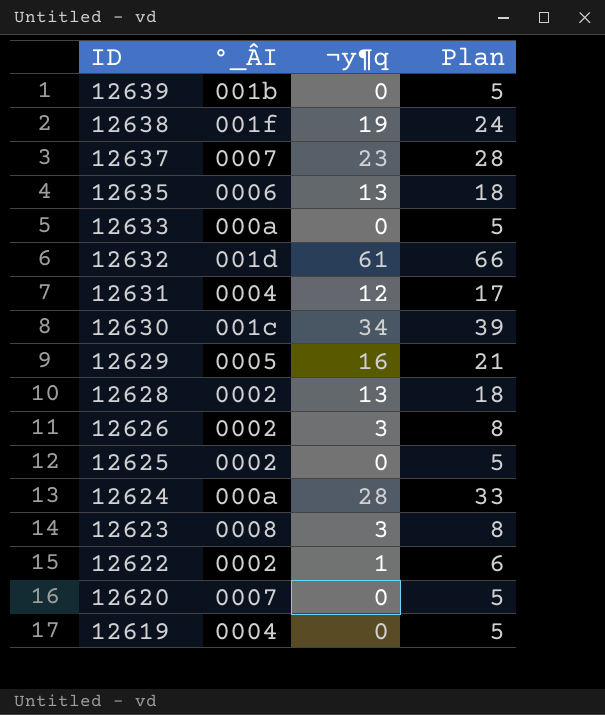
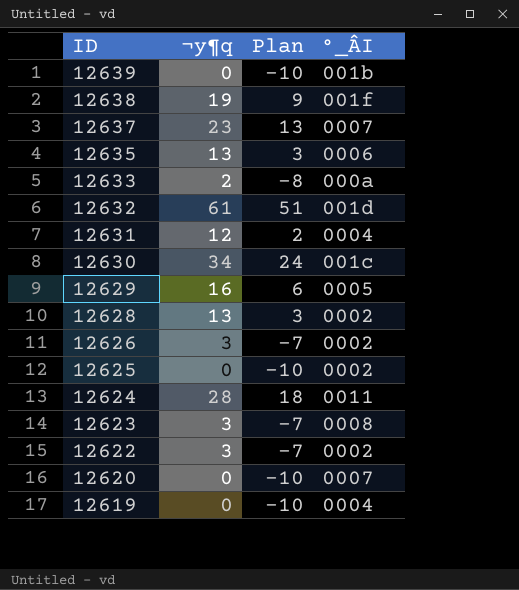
column Plan | formula: [¬y¶q] + 5 -> [¬y¶q] - 10
column °_ÂI | position: 2 -> 4
12633 | ¬y¶q: 0 -> 2
12624 | °_ÂI: 000a -> 0011
12622 | ¬y¶q: 1 -> 3

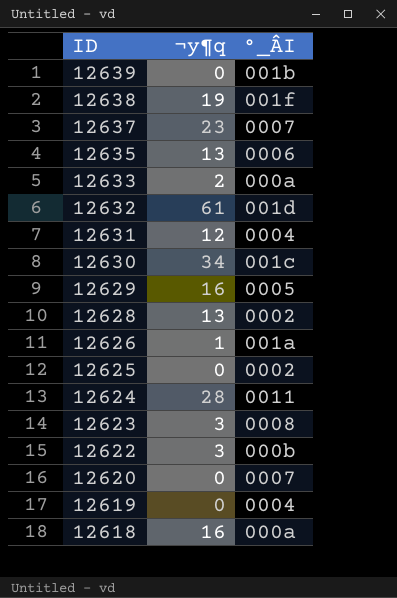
column Plan | formula: [¬y¶q] - 10 -> none
12626 | ¬y¶q: 3 -> 1
12626 | °_ÂI: 0002 -> 001a
12622 | °_ÂI: 0002 -> 000b
row 12618: none -> 16 | 000a

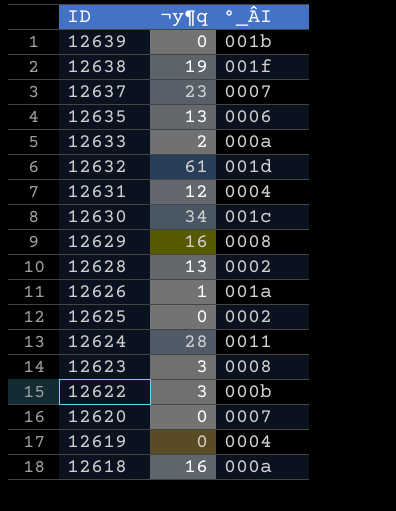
12629 | °_ÂI: 0005 -> 0008

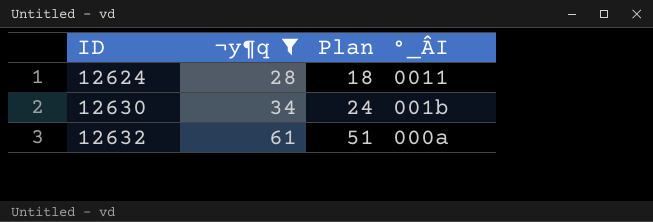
filter: none -> ¬y¶q >= 28
row order: ID descending -> ID ascending
column Plan | formula: none -> [¬y¶q] - 10
12630 | °_ÂI: 001c -> 001b
12632 | °_ÂI: 001d -> 000a

